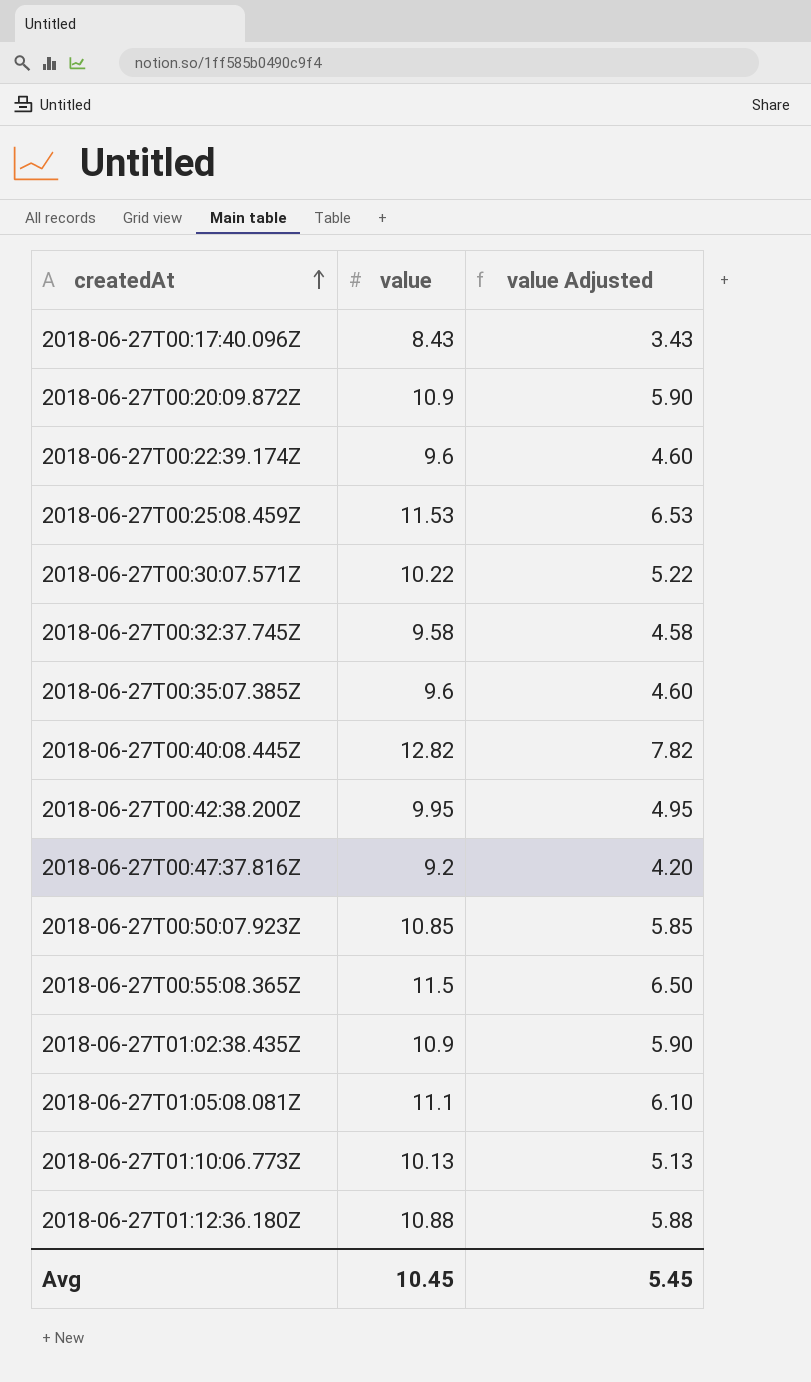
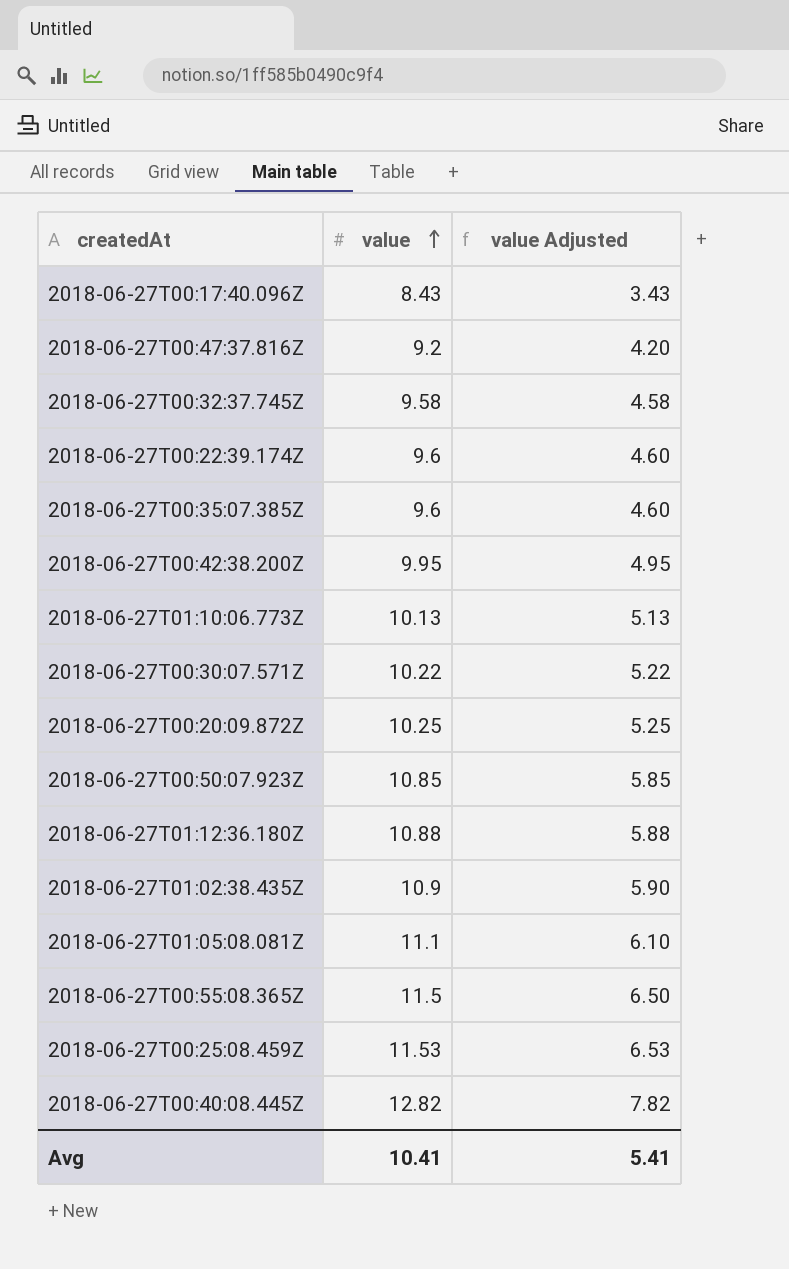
row order: createdAt ascending -> value ascending
2018-06-27T00:20:09.872Z | value: 10.9 -> 10.25
2018-06-27T00:20:09.872Z | value Adjusted: 5.90 -> 5.25
Avg | value: 10.45 -> 10.41
Avg | value Adjusted: 5.45 -> 5.41

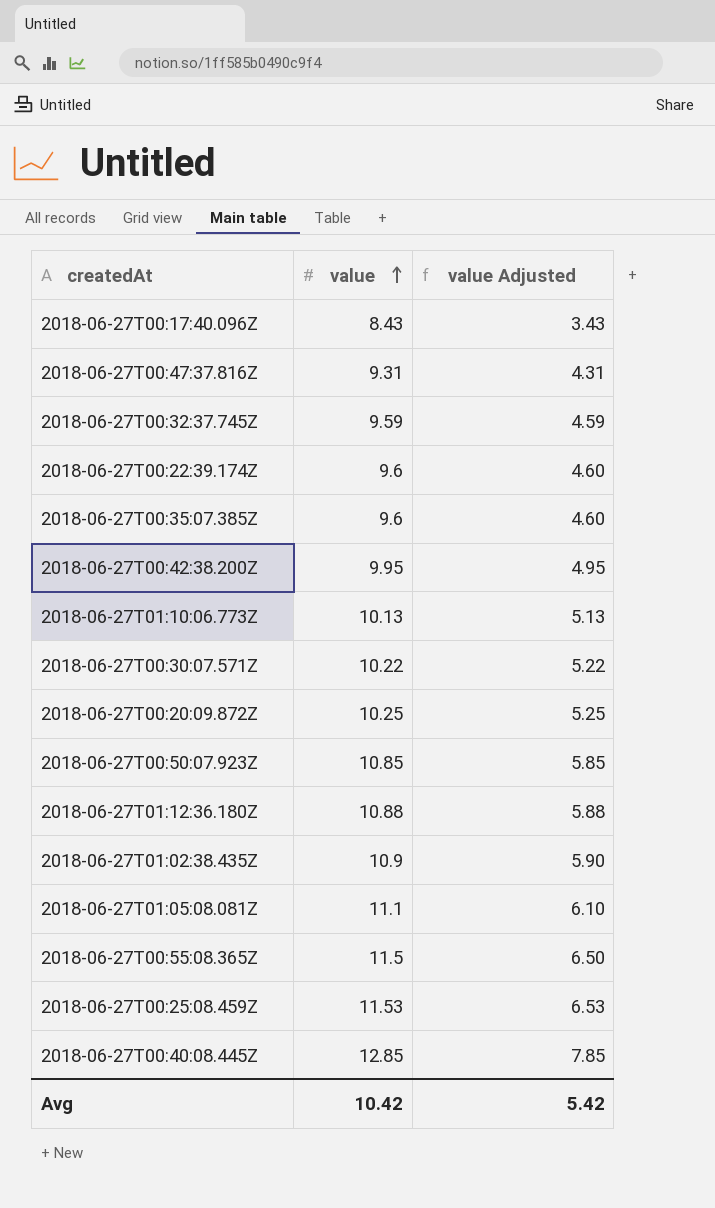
2018-06-27T00:47:37.816Z | value: 9.2 -> 9.31
2018-06-27T00:47:37.816Z | value Adjusted: 4.20 -> 4.31
2018-06-27T00:32:37.745Z | value: 9.58 -> 9.59
2018-06-27T00:32:37.745Z | value Adjusted: 4.58 -> 4.59
2018-06-27T00:40:08.445Z | value: 12.82 -> 12.85
2018-06-27T00:40:08.445Z | value Adjusted: 7.82 -> 7.85
Avg | value: 10.41 -> 10.42
Avg | value Adjusted: 5.41 -> 5.42

